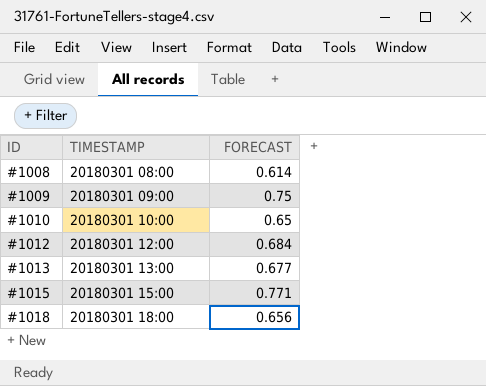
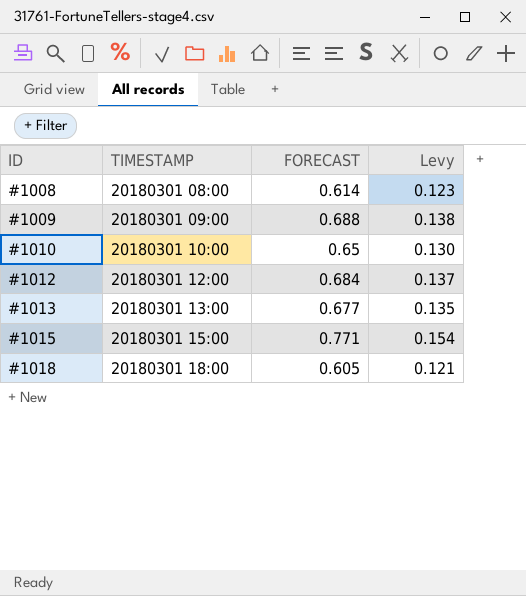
column Levy | formula: none -> [FORECAST] * 0.2
#1009 | FORECAST: 0.75 -> 0.688
#1018 | FORECAST: 0.656 -> 0.605

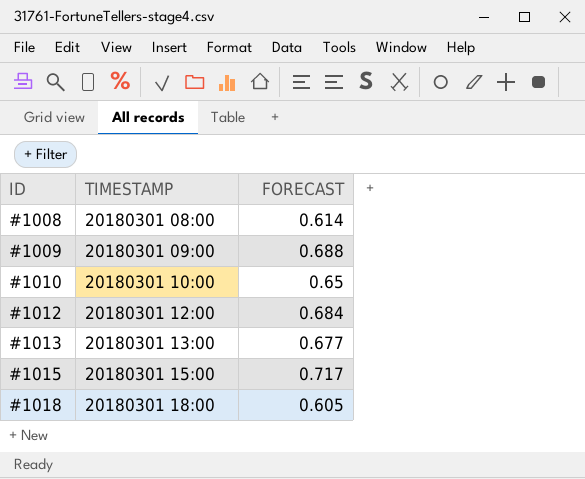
column Levy | formula: [FORECAST] * 0.2 -> none
#1015 | FORECAST: 0.771 -> 0.717

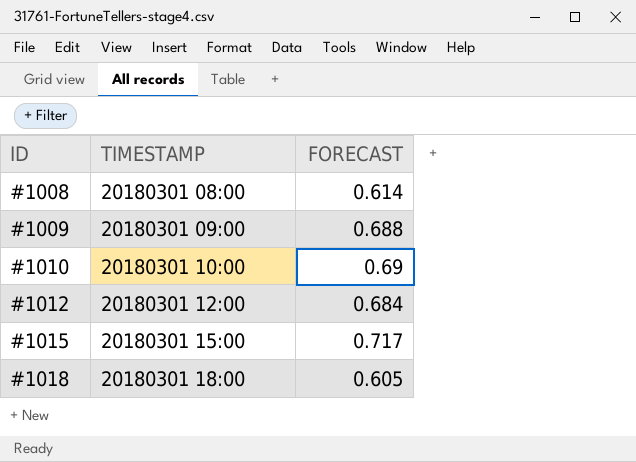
row #1013: 20180301 13:00 | 0.677 -> none
#1010 | FORECAST: 0.65 -> 0.69

